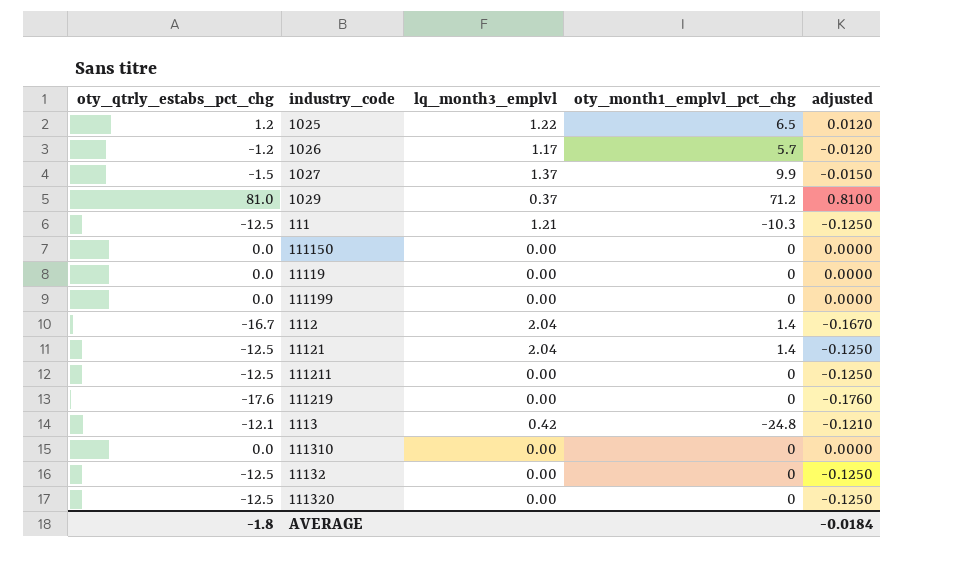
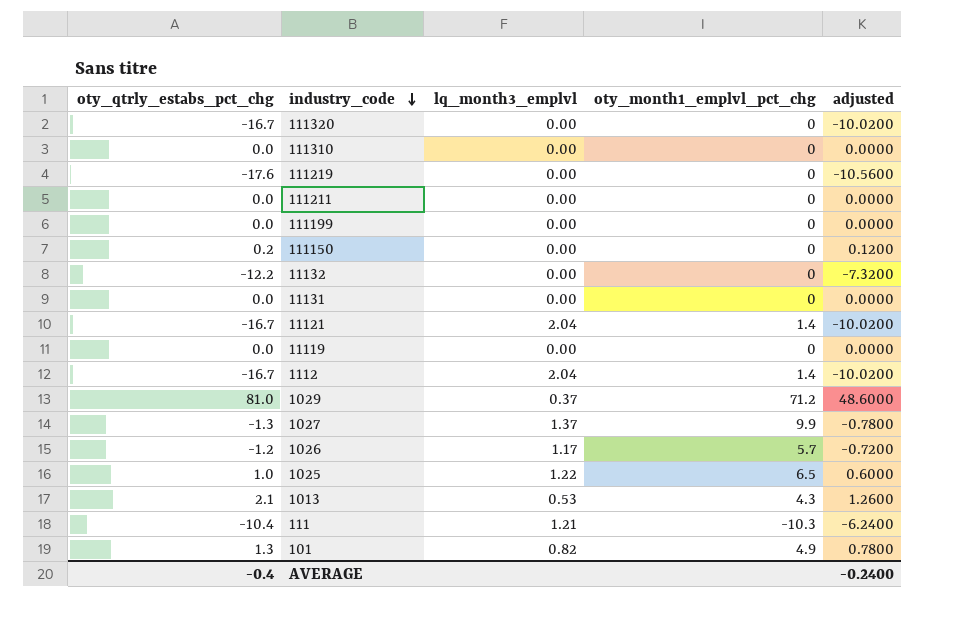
row order: none -> industry_code descending
column adjusted | formula: [oty_qtrly_estabs_pct_chg] * 0.01 -> [oty_qtrly_estabs_pct_chg] * 0.6
row 1113: -12.1 | 0.42 | -24.8 | -0.1210 -> none
111320 | oty_qtrly_estabs_pct_chg: -12.5 -> -16.7
111211 | oty_qtrly_estabs_pct_chg: -12.5 -> 0.0
111150 | oty_qtrly_estabs_pct_chg: 0.0 -> 0.2
11132 | oty_qtrly_estabs_pct_chg: -12.5 -> -12.2
row 11131: none -> 0.0 | 0.00 | 0 | 0.0000
11121 | oty_qtrly_estabs_pct_chg: -12.5 -> -16.7
1027 | oty_qtrly_estabs_pct_chg: -1.5 -> -1.3
1025 | oty_qtrly_estabs_pct_chg: 1.2 -> 1.0
row 1013: none -> 2.1 | 0.53 | 4.3 | 1.2600
111 | oty_qtrly_estabs_pct_chg: -12.5 -> -10.4
row 101: none -> 1.3 | 0.82 | 4.9 | 0.7800
AVERAGE | oty_qtrly_estabs_pct_chg: -1.8 -> -0.4
AVERAGE | adjusted: -0.0184 -> -0.2400

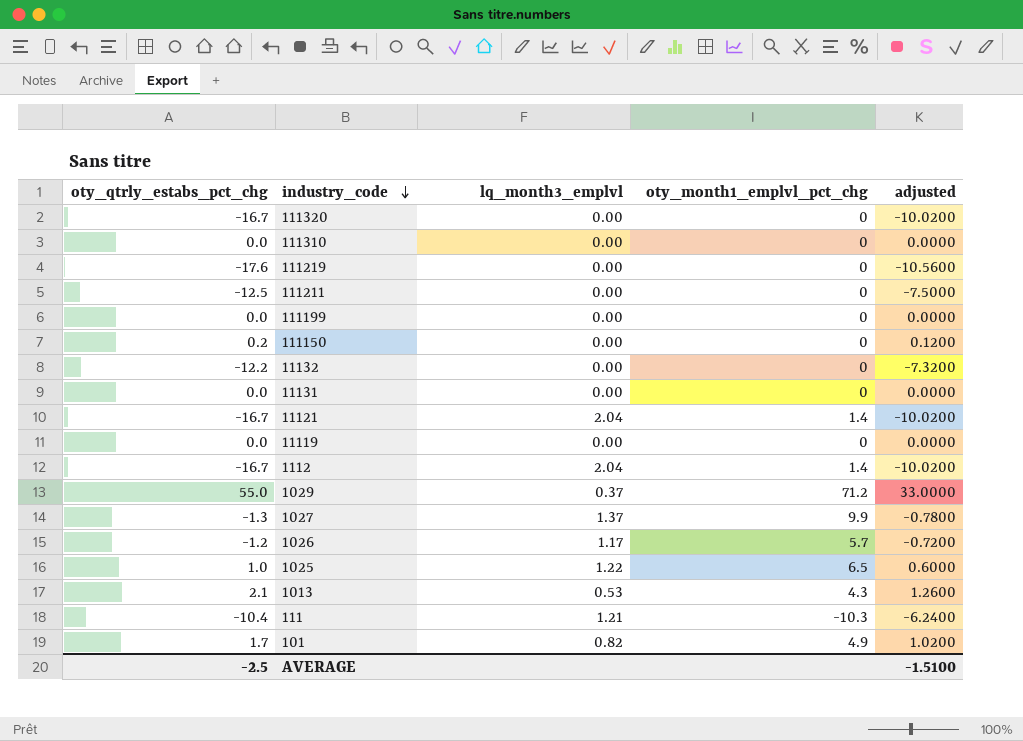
111211 | oty_qtrly_estabs_pct_chg: 0.0 -> -12.5
111211 | adjusted: 0.0000 -> -7.5000
1029 | oty_qtrly_estabs_pct_chg: 81.0 -> 55.0
1029 | adjusted: 48.6000 -> 33.0000
101 | oty_qtrly_estabs_pct_chg: 1.3 -> 1.7
101 | adjusted: 0.7800 -> 1.0200
AVERAGE | oty_qtrly_estabs_pct_chg: -0.4 -> -2.5
AVERAGE | adjusted: -0.2400 -> -1.5100

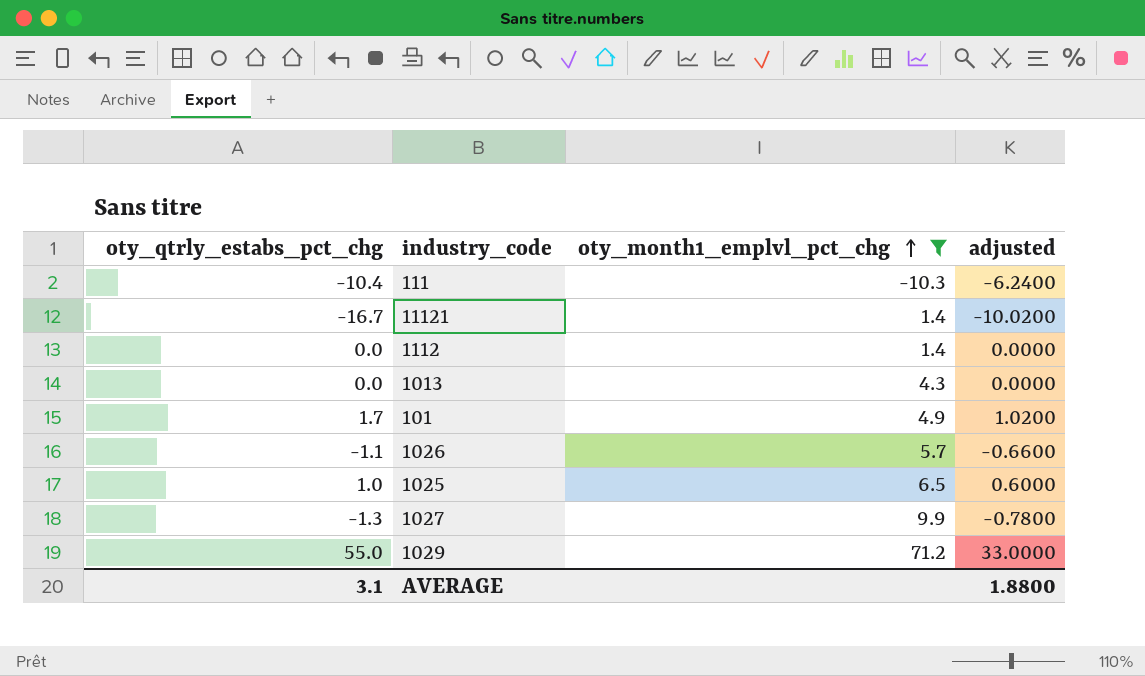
filter: none -> oty_month1_emplvl_pct_chg != 0
row order: industry_code descending -> oty_month1_emplvl_pct_chg ascending
column lq_month3_emplvl | position: 3 -> none
1112 | oty_qtrly_estabs_pct_chg: -16.7 -> 0.0
1112 | adjusted: -10.0200 -> 0.0000
1013 | oty_qtrly_estabs_pct_chg: 2.1 -> 0.0
1013 | adjusted: 1.2600 -> 0.0000
1026 | oty_qtrly_estabs_pct_chg: -1.2 -> -1.1
1026 | adjusted: -0.7200 -> -0.6600
AVERAGE | oty_qtrly_estabs_pct_chg: -2.5 -> 3.1
AVERAGE | adjusted: -1.5100 -> 1.8800

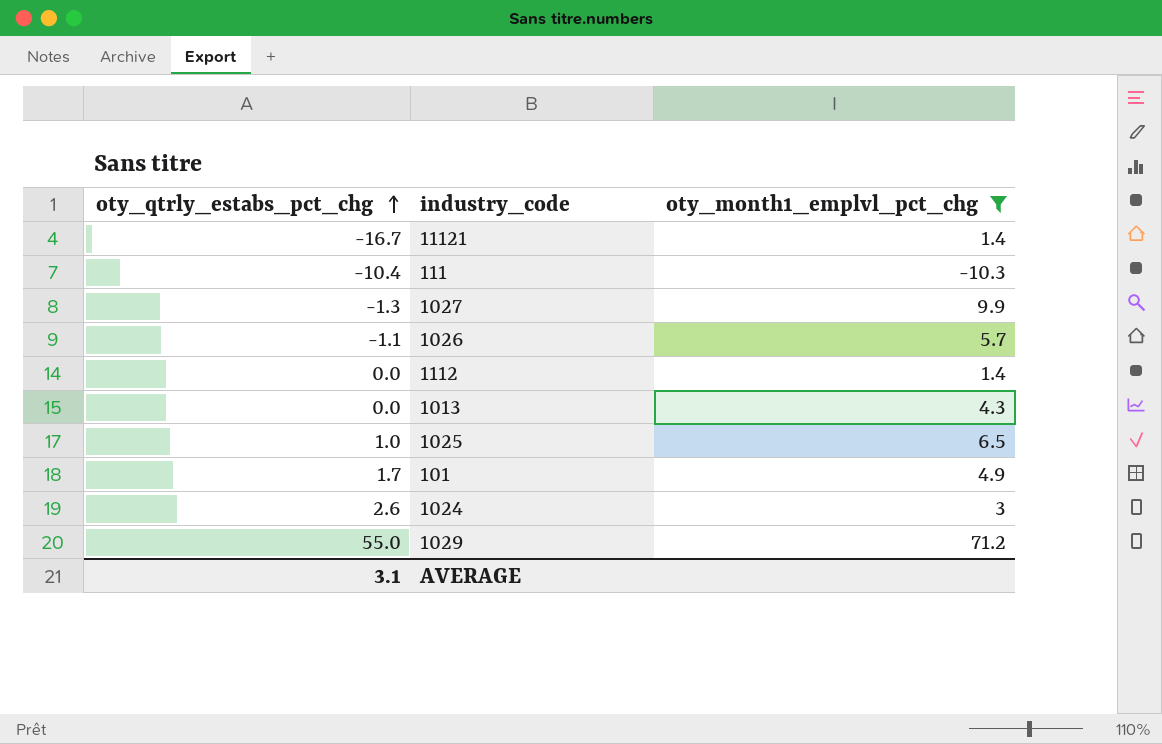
row order: oty_month1_emplvl_pct_chg ascending -> oty_qtrly_estabs_pct_chg ascending
column adjusted | formula: [oty_qtrly_estabs_pct_chg] * 0.6 -> none
row 1024: none -> 2.6 | 3

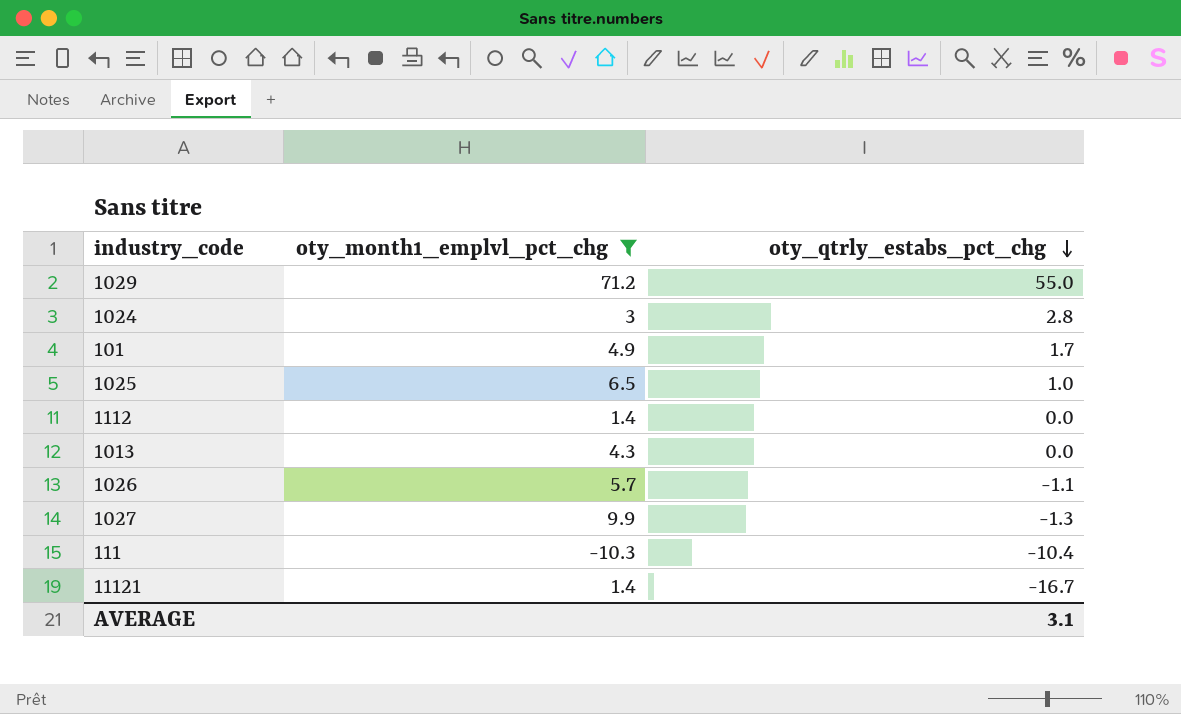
row order: oty_qtrly_estabs_pct_chg ascending -> oty_qtrly_estabs_pct_chg descending
column oty_qtrly_estabs_pct_chg | position: 1 -> 3
1024 | oty_qtrly_estabs_pct_chg: 2.6 -> 2.8

